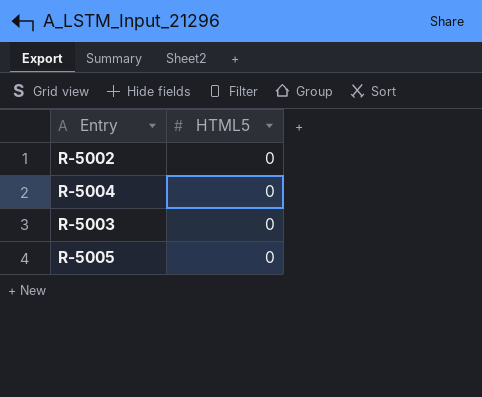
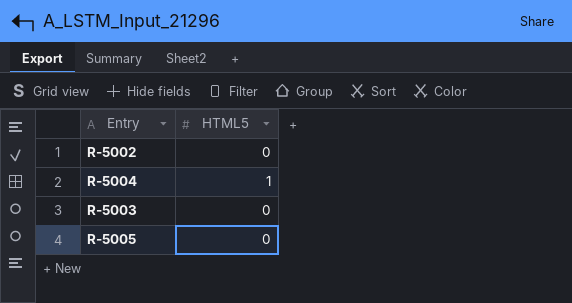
R-5004 | HTML5: 0 -> 1

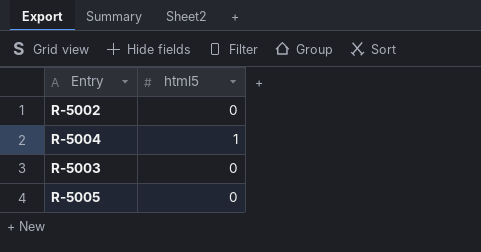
column name: HTML5 -> html5

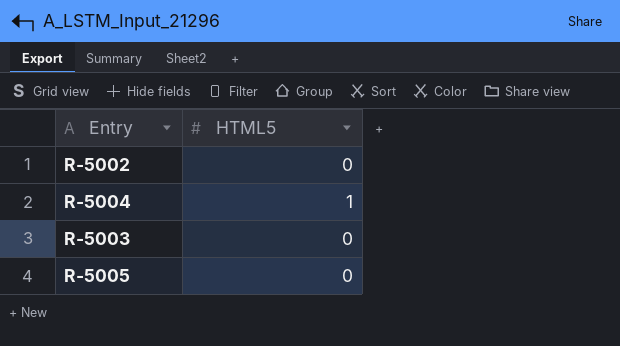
column name: html5 -> HTML5

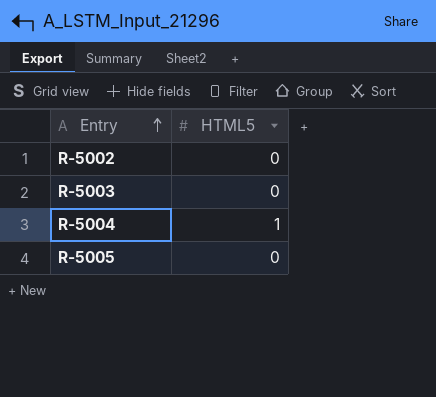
row order: none -> Entry ascending

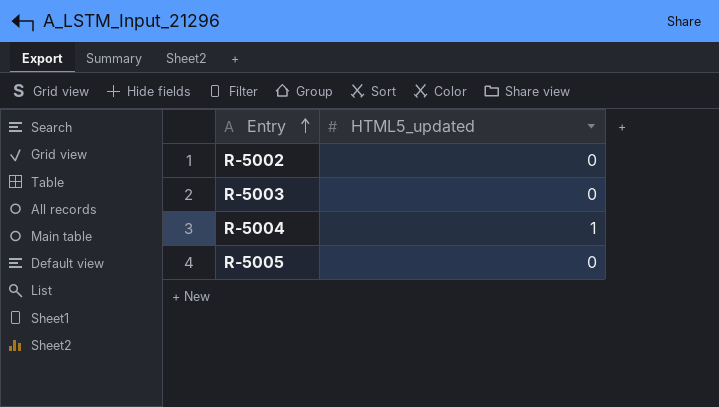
column name: HTML5 -> HTML5_updated

